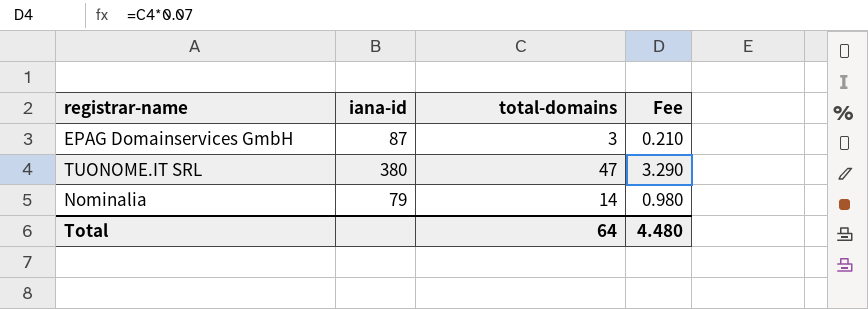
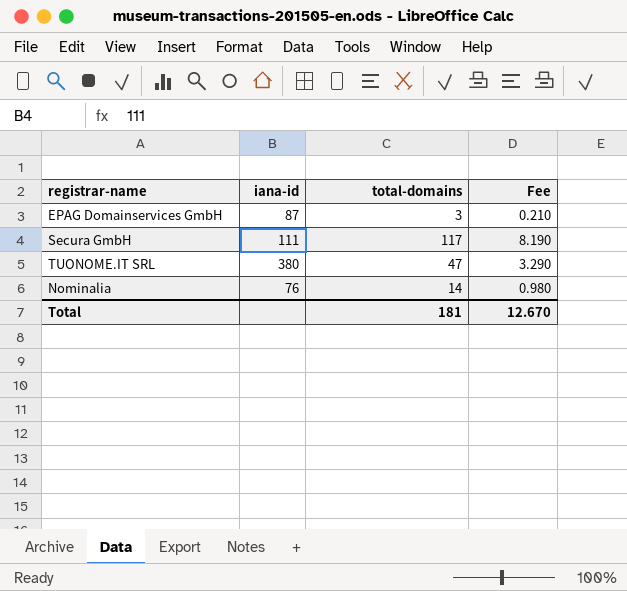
row Secura GmbH: none -> 111 | 117 | 8.190
Nominalia | iana-id: 79 -> 76
Total | total-domains: 64 -> 181
Total | Fee: 4.480 -> 12.670

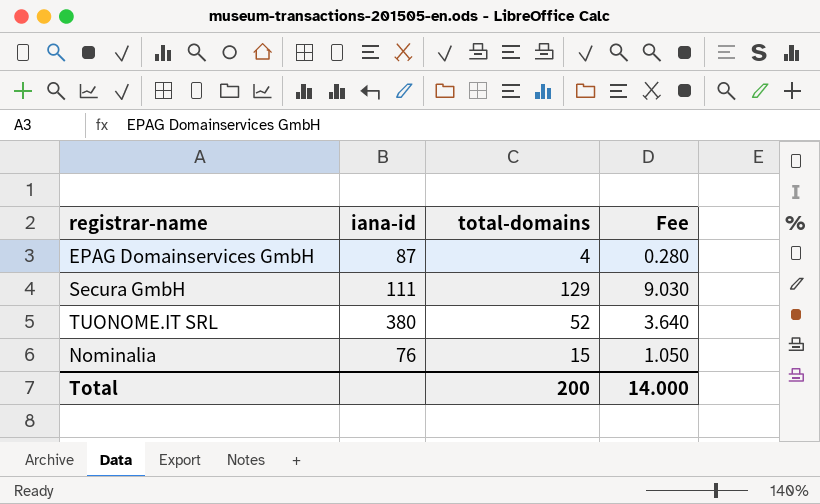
EPAG Domainservices GmbH | total-domains: 3 -> 4
EPAG Domainservices GmbH | Fee: 0.210 -> 0.280
Secura GmbH | total-domains: 117 -> 129
Secura GmbH | Fee: 8.190 -> 9.030
TUONOME.IT SRL | total-domains: 47 -> 52
TUONOME.IT SRL | Fee: 3.290 -> 3.640
Nominalia | total-domains: 14 -> 15
Nominalia | Fee: 0.980 -> 1.050
Total | total-domains: 181 -> 200
Total | Fee: 12.670 -> 14.000

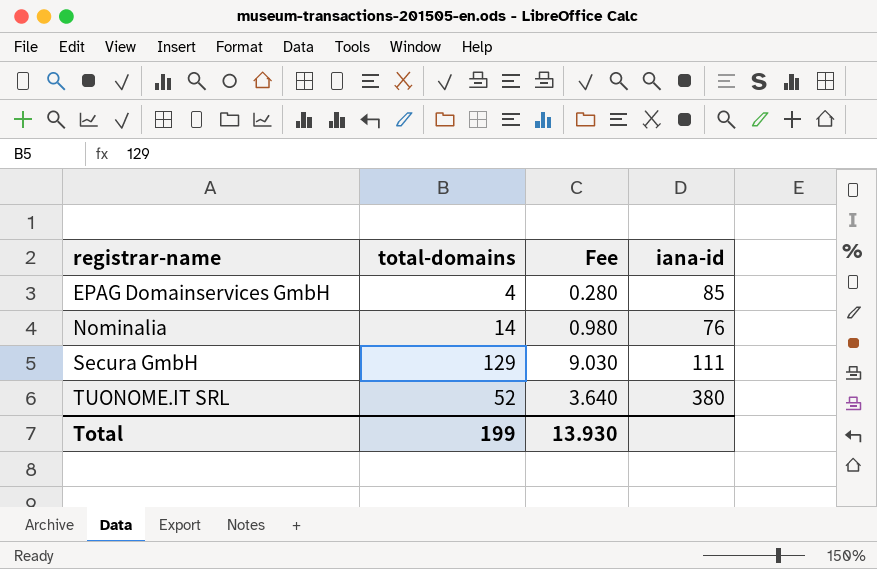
row order: none -> registrar-name ascending
column iana-id | position: 2 -> 4
EPAG Domainservices GmbH | iana-id: 87 -> 85
Nominalia | total-domains: 15 -> 14
Nominalia | Fee: 1.050 -> 0.980
Total | total-domains: 200 -> 199
Total | Fee: 14.000 -> 13.930

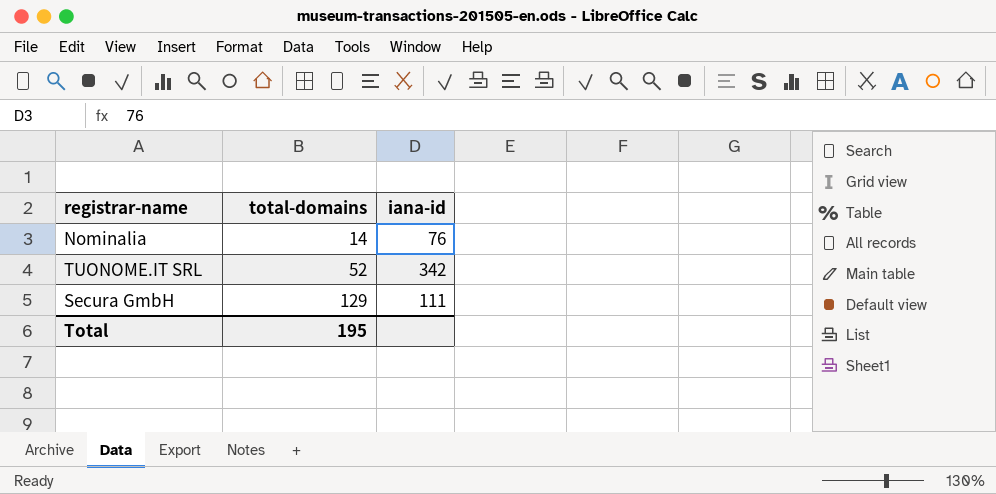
row order: registrar-name ascending -> total-domains ascending
column Fee | formula: [total-domains] * 0.07 -> none
row EPAG Domainservices GmbH: 4 | 0.280 | 85 -> none
TUONOME.IT SRL | iana-id: 380 -> 342
Total | total-domains: 199 -> 195

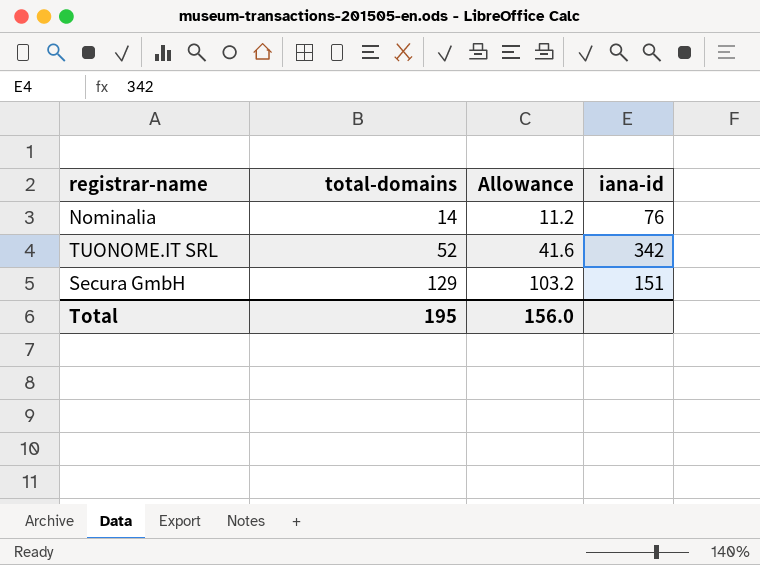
column Allowance | formula: none -> [total-domains] * 0.8
Secura GmbH | iana-id: 111 -> 151

